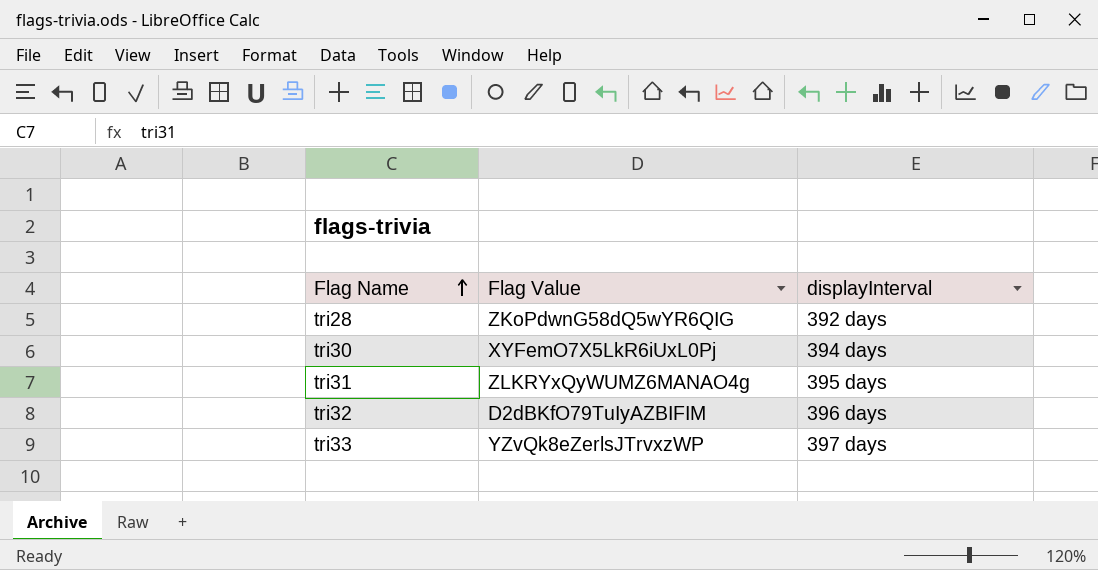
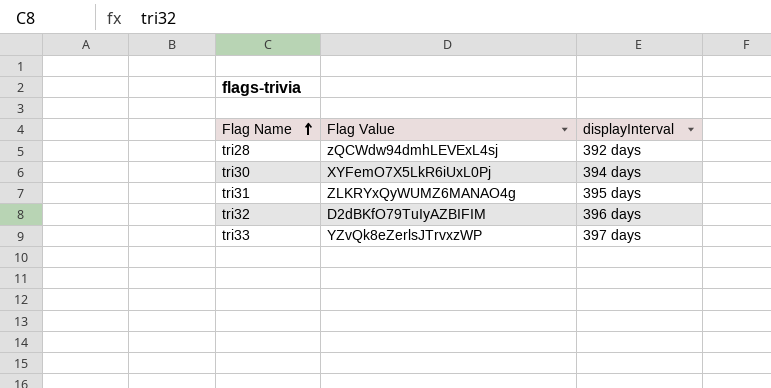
tri28 | Flag Value: ZKoPdwnG58dQ5wYR6QIG -> zQCWdw94dmhLEVExL4sj

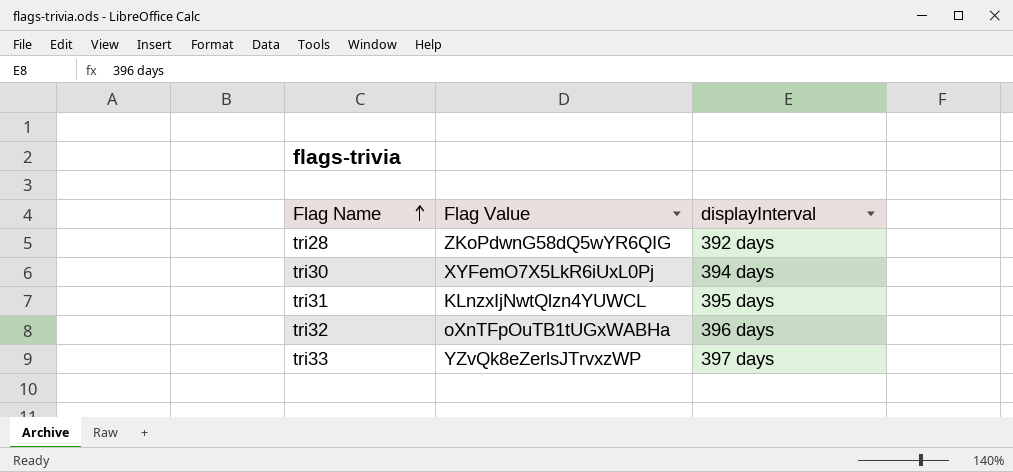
tri28 | Flag Value: zQCWdw94dmhLEVExL4sj -> ZKoPdwnG58dQ5wYR6QIG
tri31 | Flag Value: ZLKRYxQyWUMZ6MANAO4g -> KLnzxIjNwtQlzn4YUWCL
tri32 | Flag Value: D2dBKfO79TuIyAZBIFIM -> oXnTFpOuTB1tUGxWABHa

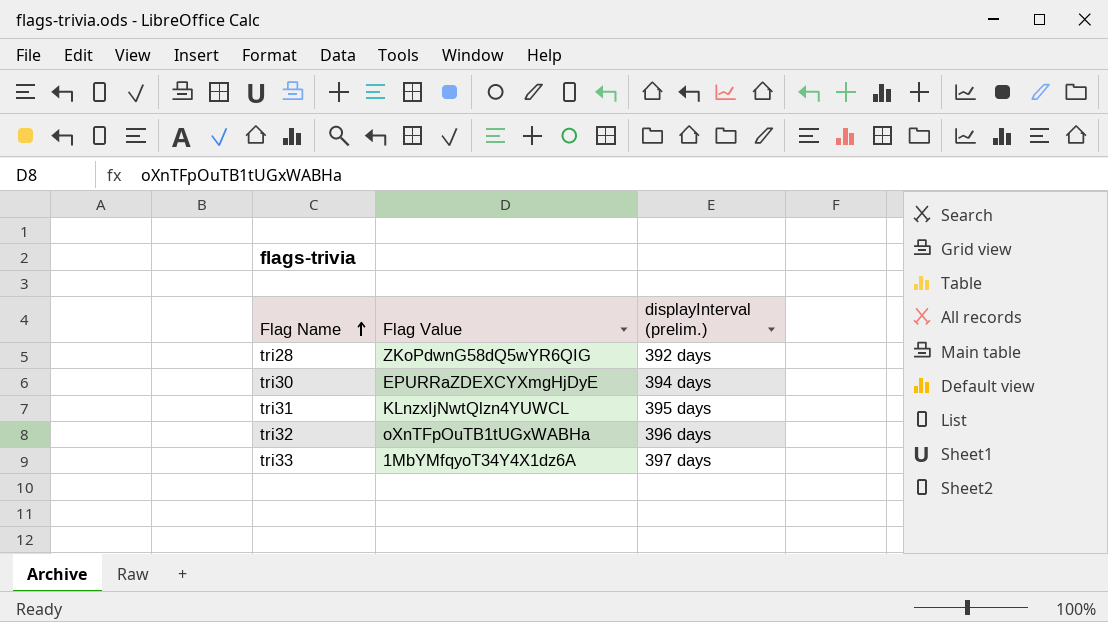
column name: displayInterval -> displayInterval (prelim.)
tri30 | Flag Value: XYFemO7X5LkR6iUxL0Pj -> EPURRaZDEXCYXmgHjDyE
tri33 | Flag Value: YZvQk8eZerlsJTrvxzWP -> 1MbYMfqyoT34Y4X1dz6A

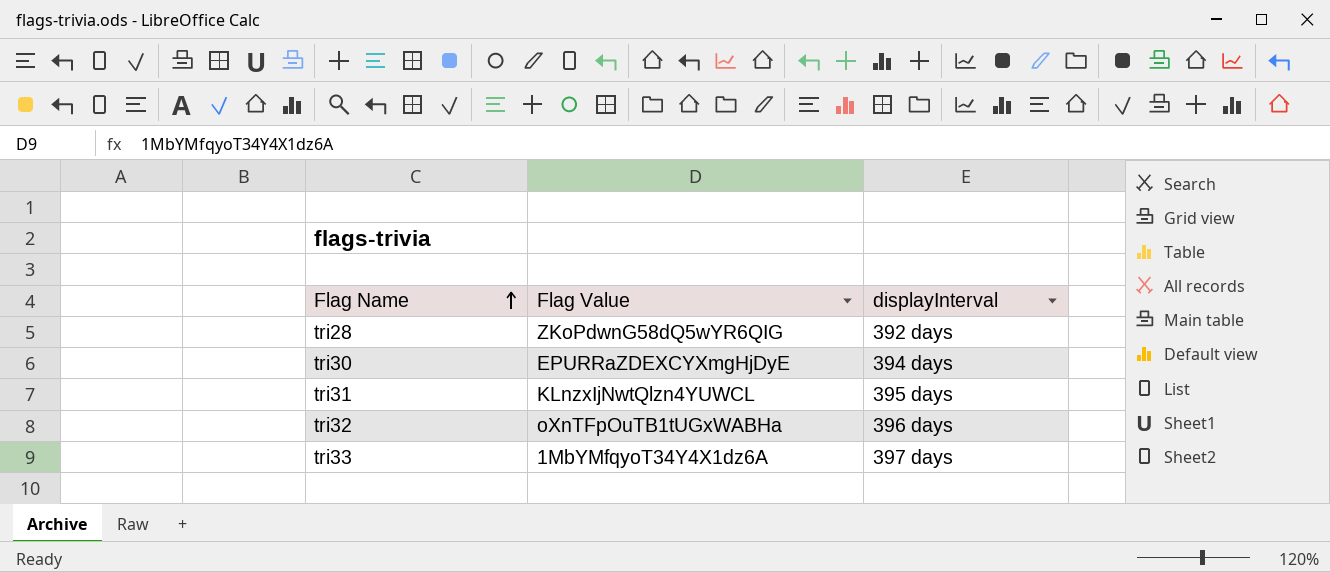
column name: displayInterval (prelim.) -> displayInterval

